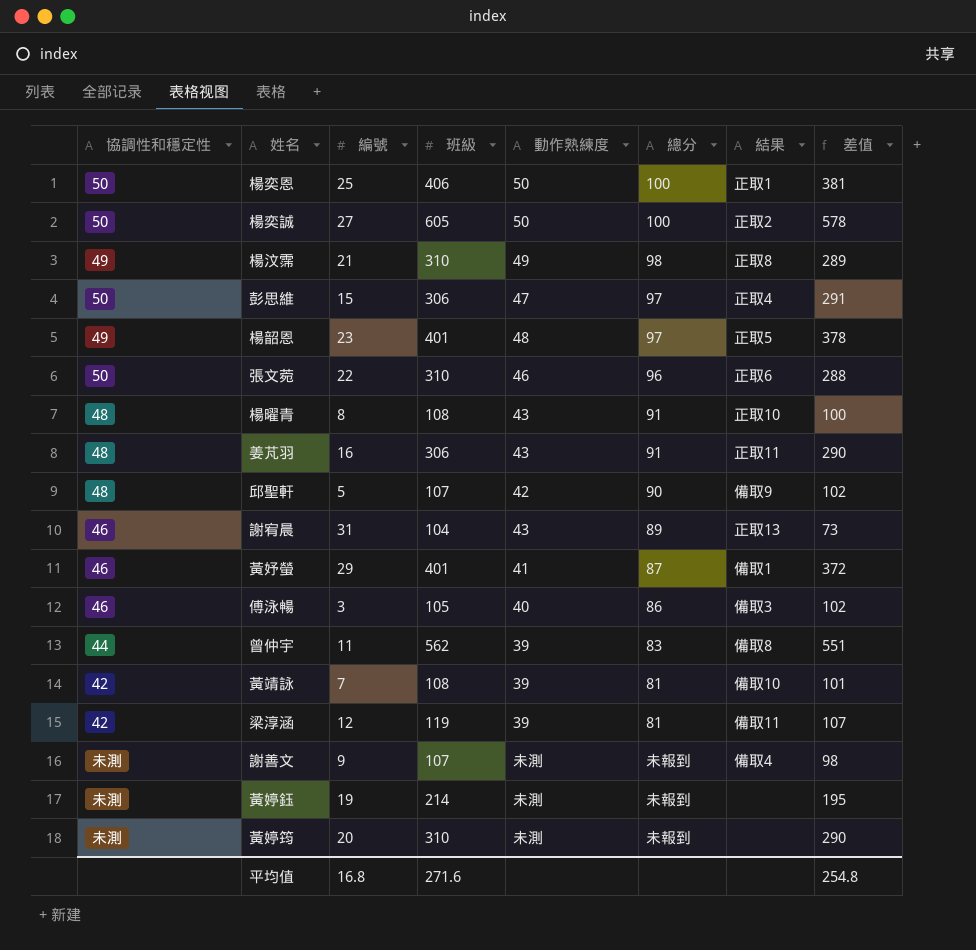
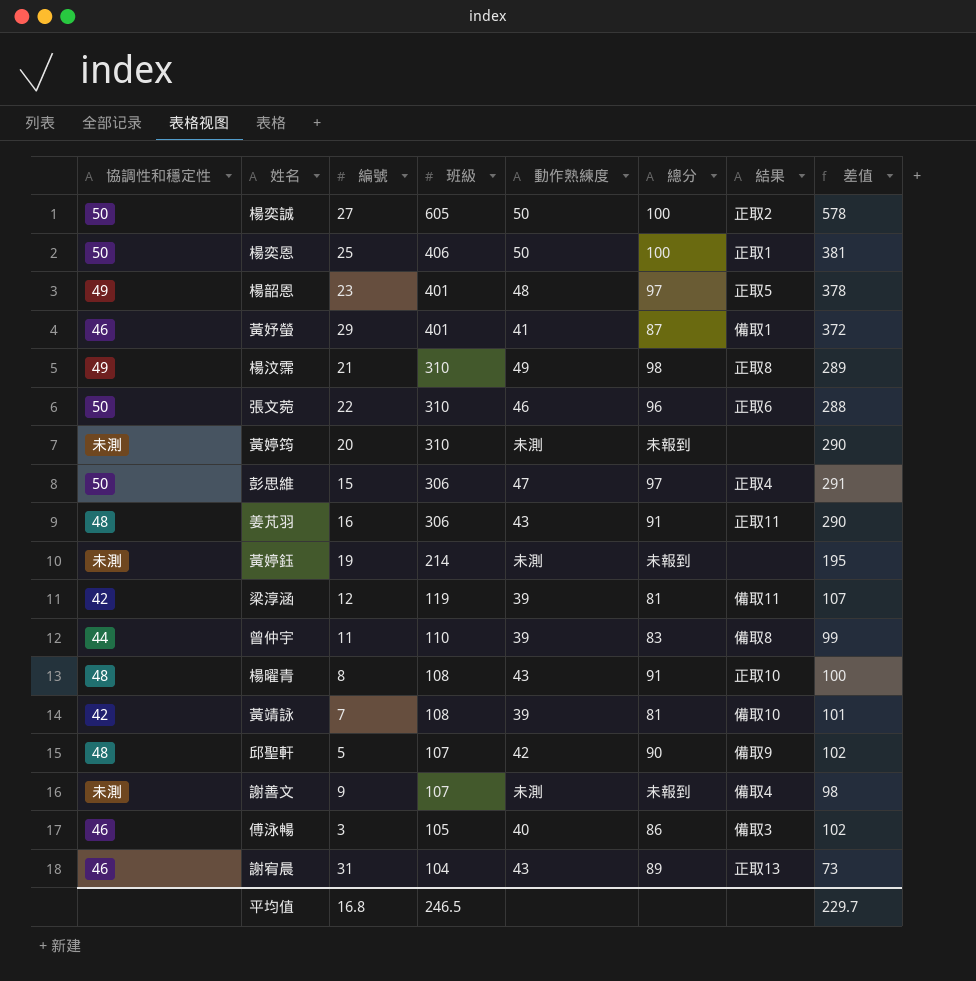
row order: none -> 班級 descending
曾仲宇 | 班級: 562 -> 110
曾仲宇 | 差值: 551 -> 99
平均值 | 班級: 271.6 -> 246.5
平均值 | 差值: 254.8 -> 229.7

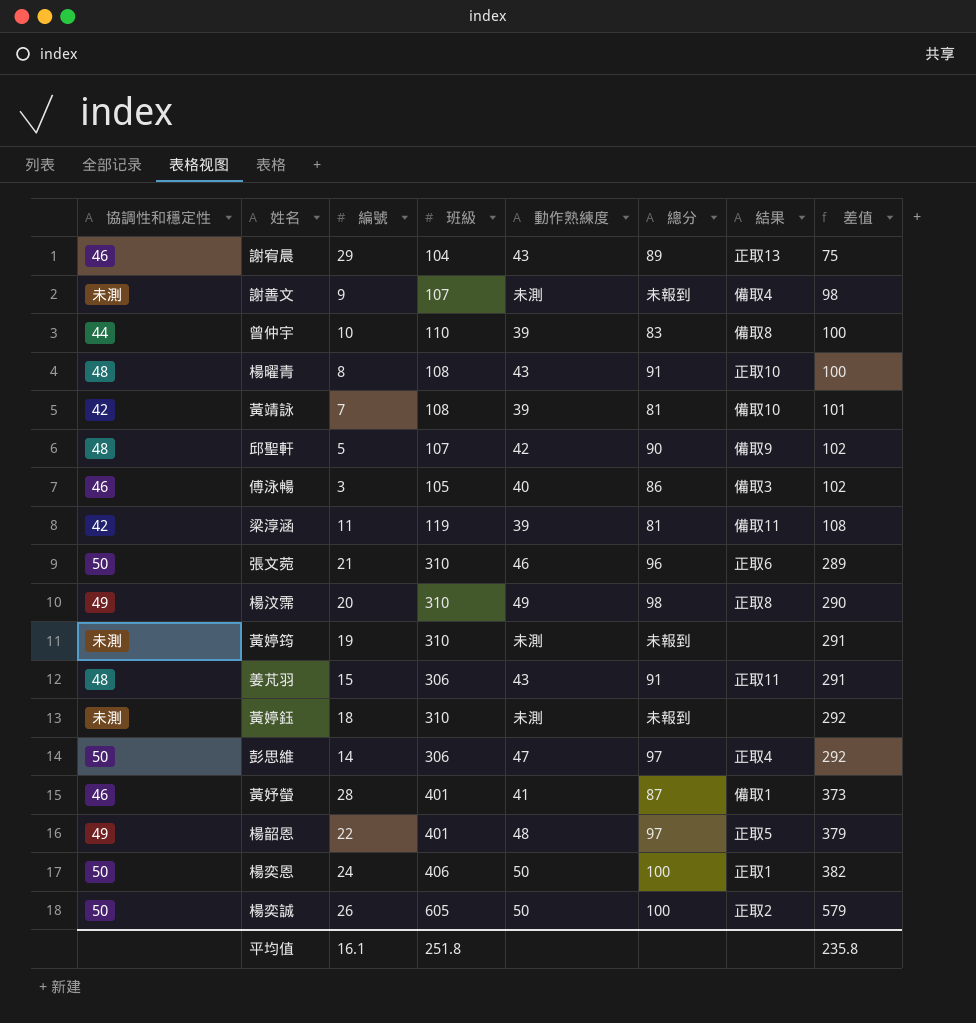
row order: 班級 descending -> 差值 ascending
謝宥晨 | 編號: 31 -> 29
謝宥晨 | 差值: 73 -> 75
曾仲宇 | 編號: 11 -> 10
曾仲宇 | 差值: 99 -> 100
梁淳涵 | 編號: 12 -> 11
梁淳涵 | 差值: 107 -> 108
張文菀 | 編號: 22 -> 21
張文菀 | 差值: 288 -> 289
楊汶霈 | 編號: 21 -> 20
楊汶霈 | 差值: 289 -> 290
黃婷筠 | 編號: 20 -> 19
黃婷筠 | 差值: 290 -> 291
姜芃羽 | 編號: 16 -> 15
姜芃羽 | 差值: 290 -> 291
黃婷鈺 | 編號: 19 -> 18
黃婷鈺 | 班級: 214 -> 310
黃婷鈺 | 差值: 195 -> 292
彭思維 | 編號: 15 -> 14
彭思維 | 差值: 291 -> 292
黃妤螢 | 編號: 29 -> 28
黃妤螢 | 差值: 372 -> 373
楊韶恩 | 編號: 23 -> 22
楊韶恩 | 差值: 378 -> 379
楊奕恩 | 編號: 25 -> 24
楊奕恩 | 差值: 381 -> 382
楊奕誠 | 編號: 27 -> 26
楊奕誠 | 差值: 578 -> 579
平均值 | 編號: 16.8 -> 16.1
平均值 | 班級: 246.5 -> 251.8
平均值 | 差值: 229.7 -> 235.8

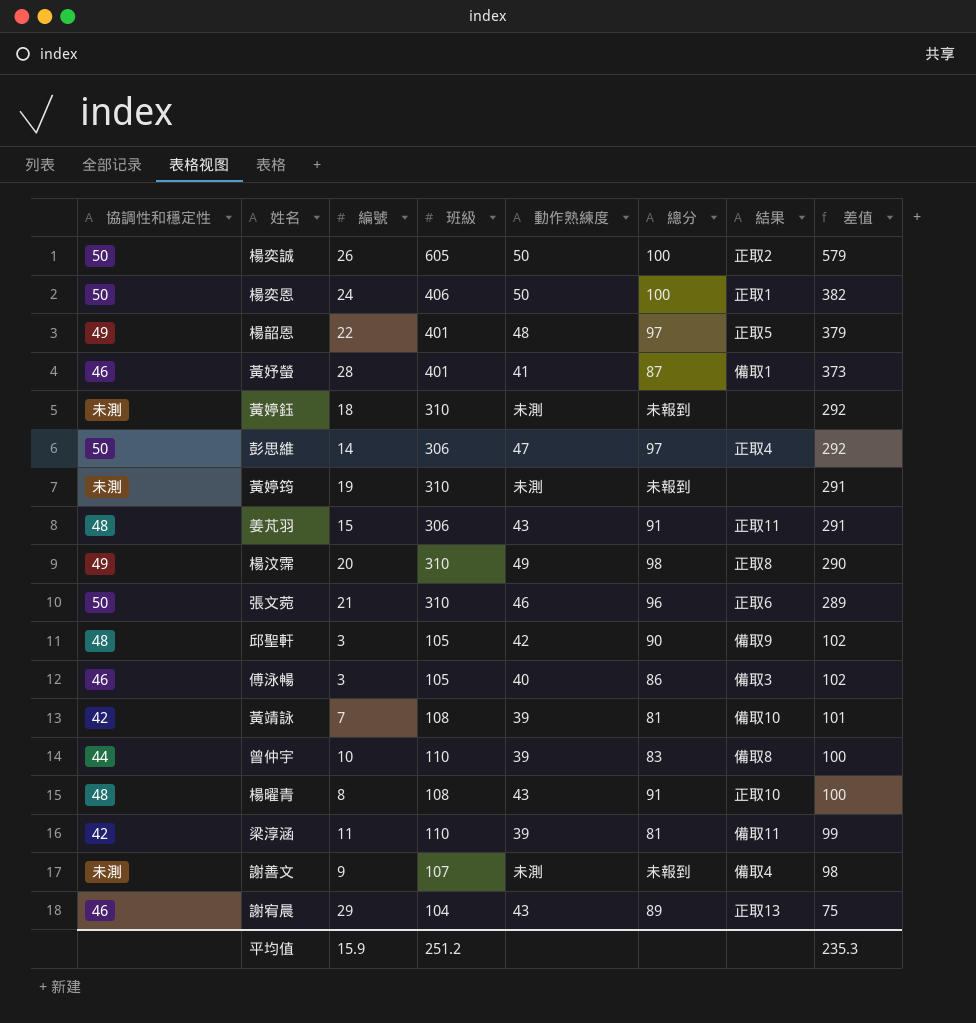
row order: 差值 ascending -> 差值 descending
邱聖軒 | 編號: 5 -> 3
邱聖軒 | 班級: 107 -> 105
梁淳涵 | 班級: 119 -> 110
梁淳涵 | 差值: 108 -> 99
平均值 | 編號: 16.1 -> 15.9
平均值 | 班級: 251.8 -> 251.2
平均值 | 差值: 235.8 -> 235.3

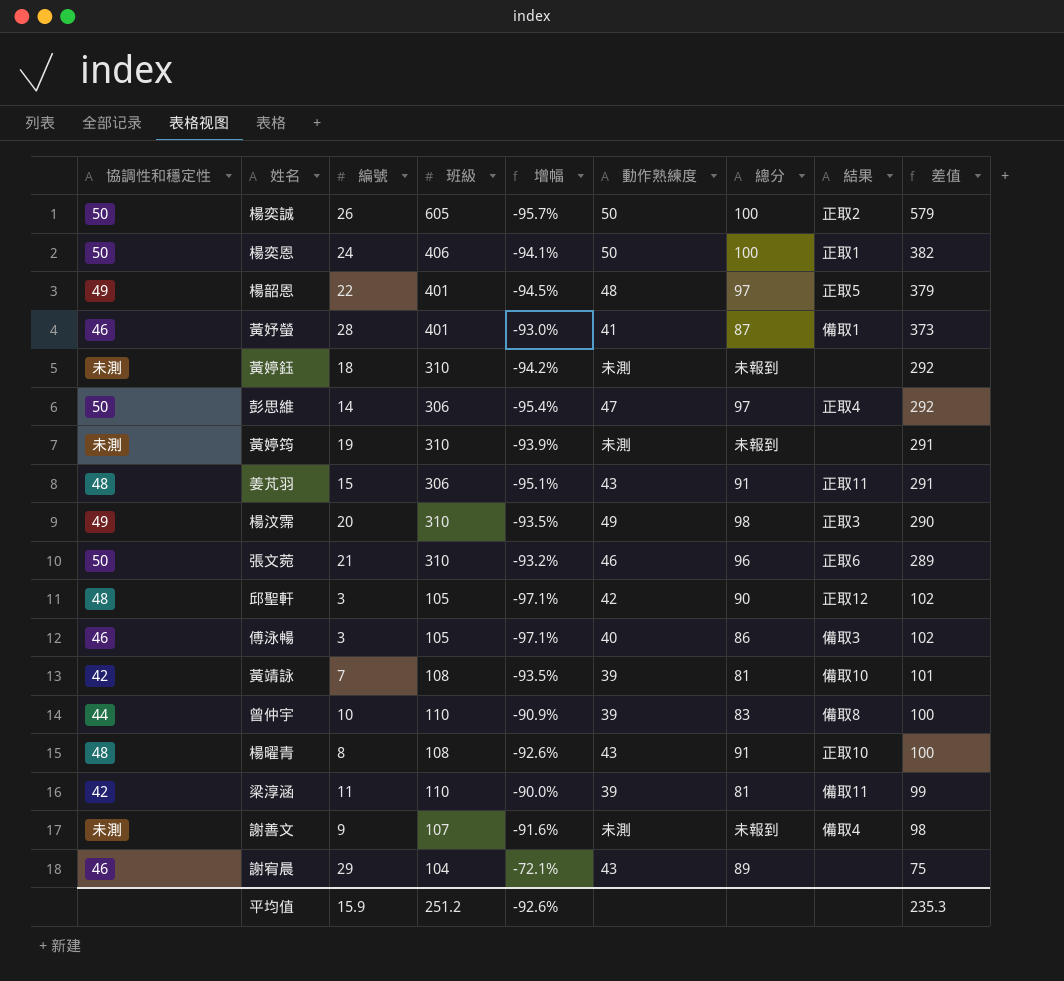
column 增幅 | formula: none -> ([編號] - [班級]) / [班級]
楊汶霈 | 結果: 正取8 -> 正取3
邱聖軒 | 結果: 備取9 -> 正取12
謝宥晨 | 結果: 正取13 -> none

